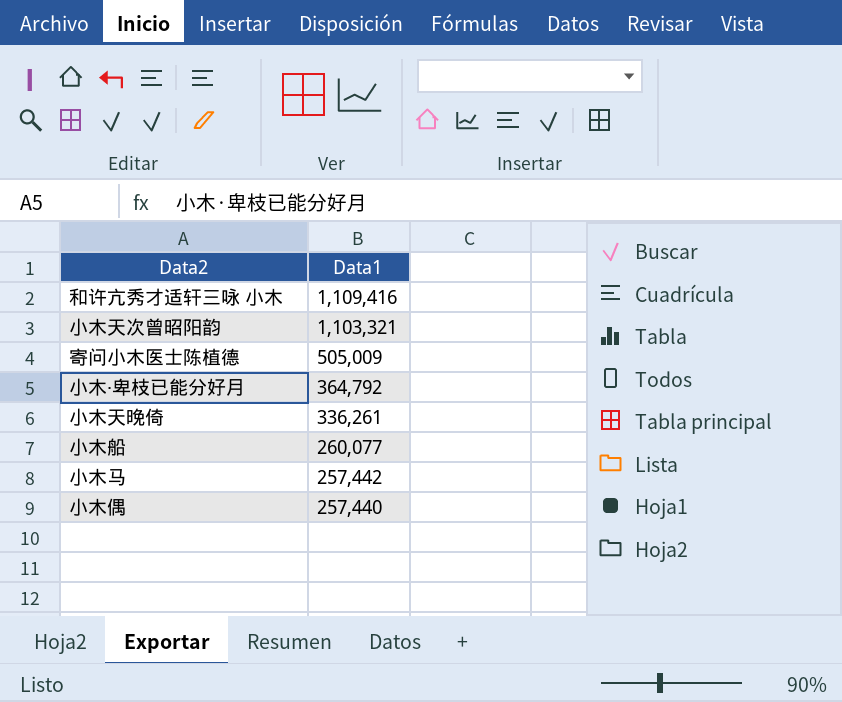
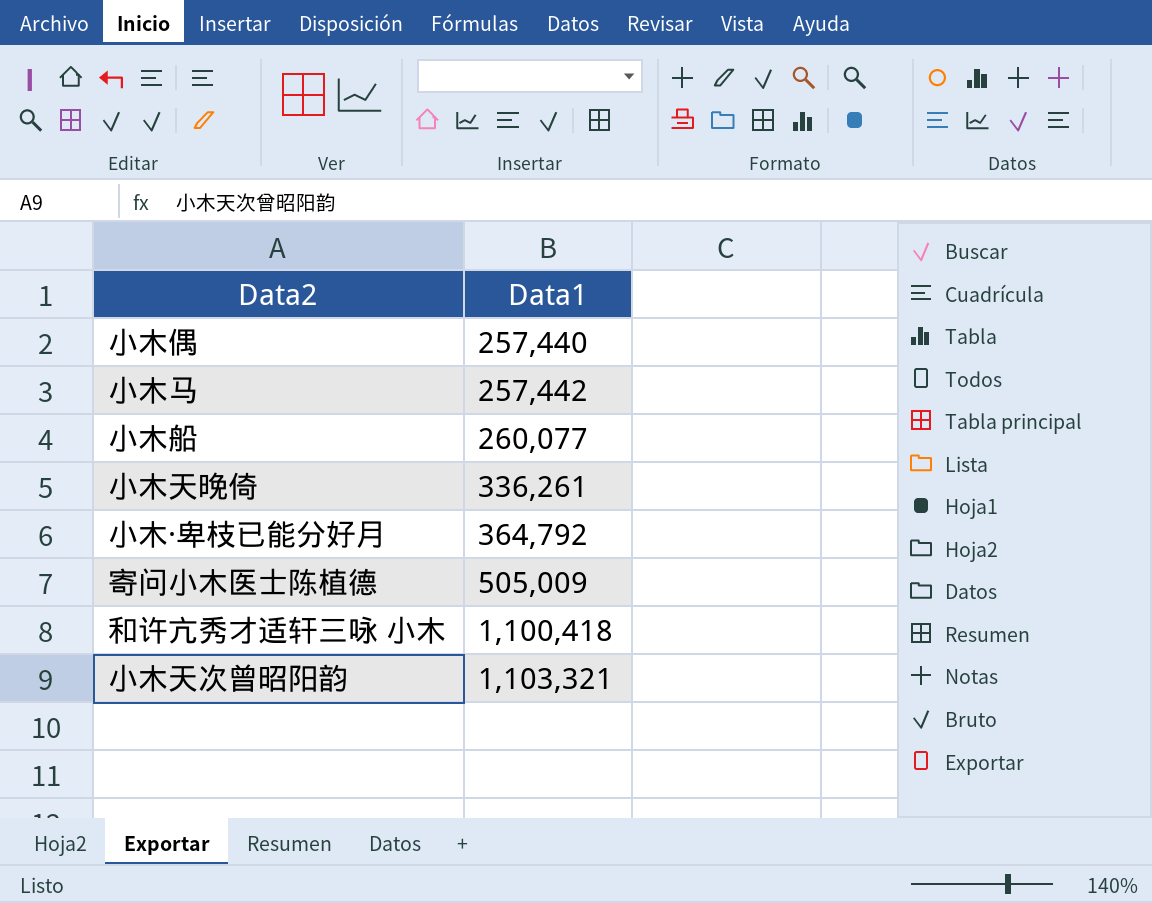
row order: Data1 descending -> Data1 ascending
和许亢秀才适轩三咏 小木 | Data1: 1,109,416 -> 1,100,418

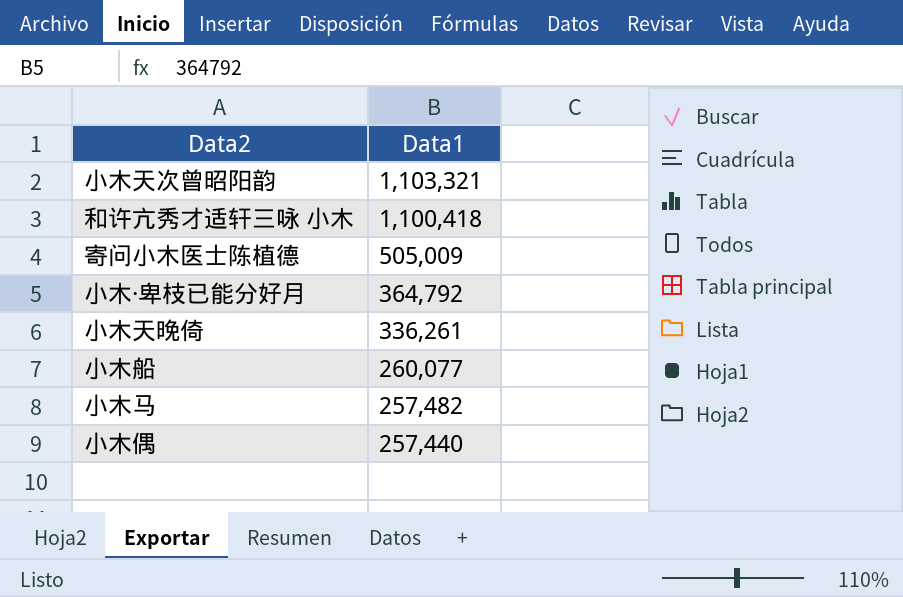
row order: Data1 ascending -> Data1 descending
小木马 | Data1: 257,442 -> 257,482

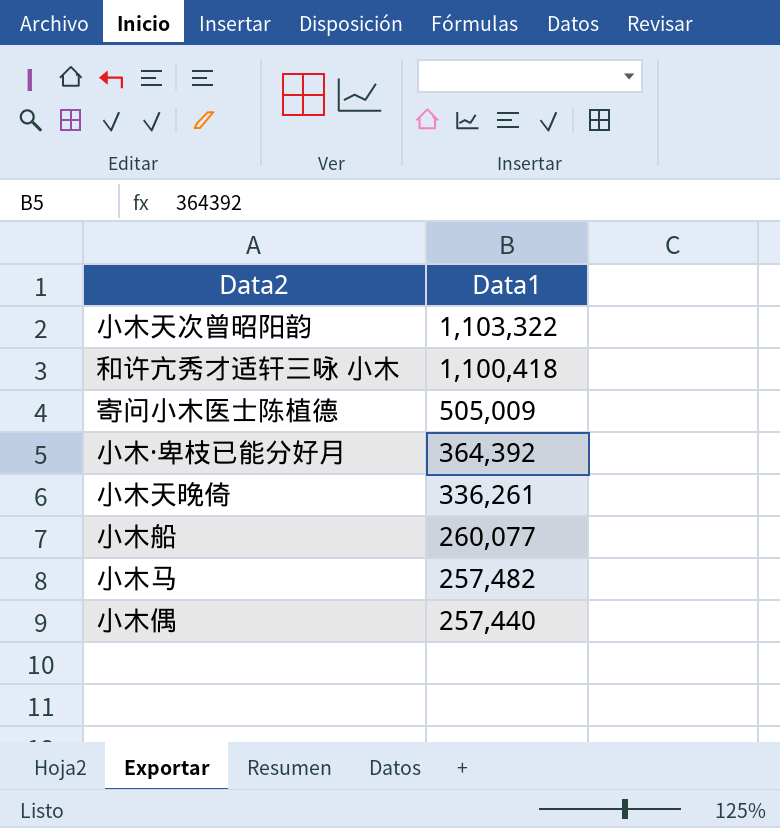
小木天次曾昭阳韵 | Data1: 1,103,321 -> 1,103,322
小木·卑枝已能分好月 | Data1: 364,792 -> 364,392

